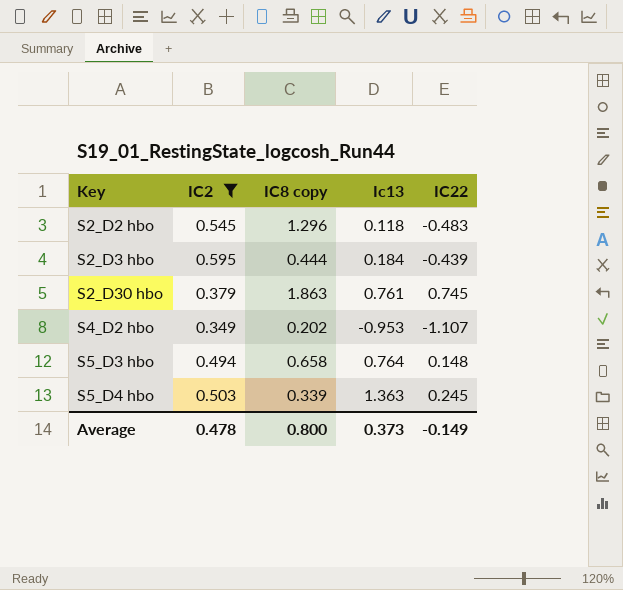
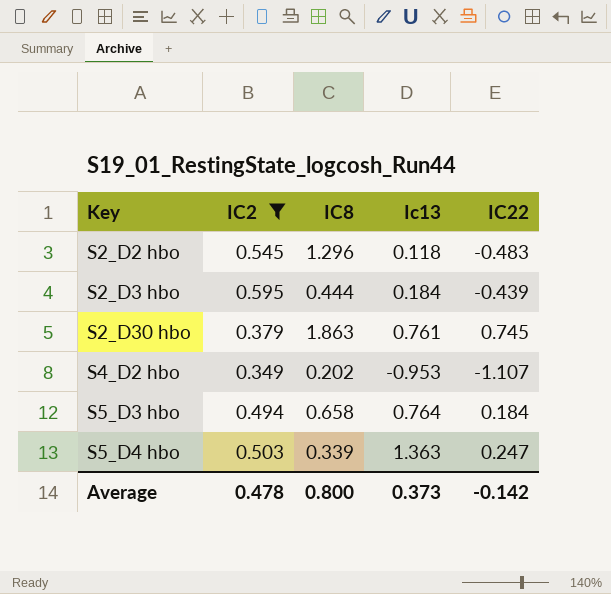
column name: IC8 copy -> IC8
S5_D3 hbo | IC22: 0.148 -> 0.184
S5_D4 hbo | IC22: 0.245 -> 0.247
Average | IC22: -0.149 -> -0.142

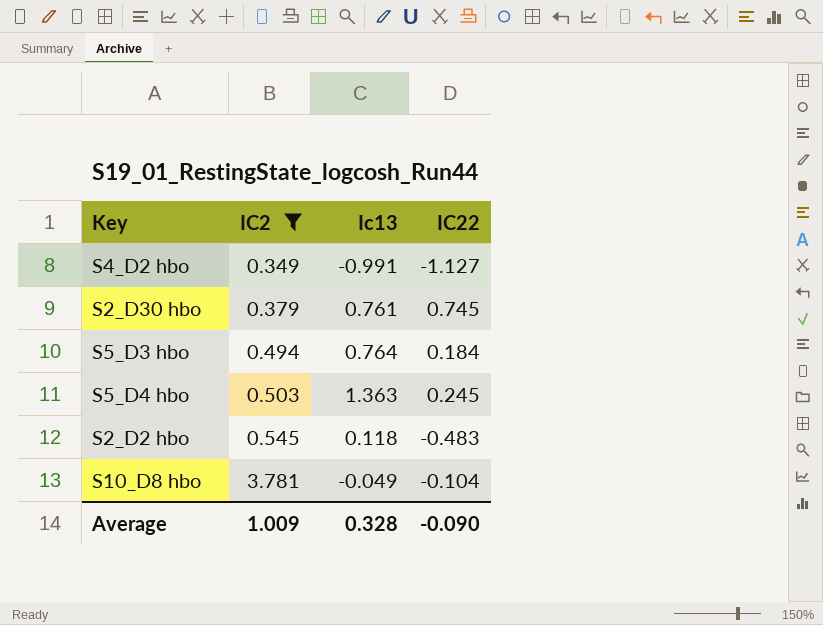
row order: Key ascending -> IC2 ascending
column IC8 | position: 3 -> none
row S2_D3 hbo: 0.595 | 0.444 | 0.184 | -0.439 -> none
S4_D2 hbo | Ic13: -0.953 -> -0.991
S4_D2 hbo | IC22: -1.107 -> -1.127
S5_D4 hbo | IC22: 0.247 -> 0.245
row S10_D8 hbo: none -> 3.781 | -0.049 | -0.104
Average | IC2: 0.478 -> 1.009
Average | Ic13: 0.373 -> 0.328
Average | IC22: -0.142 -> -0.090

